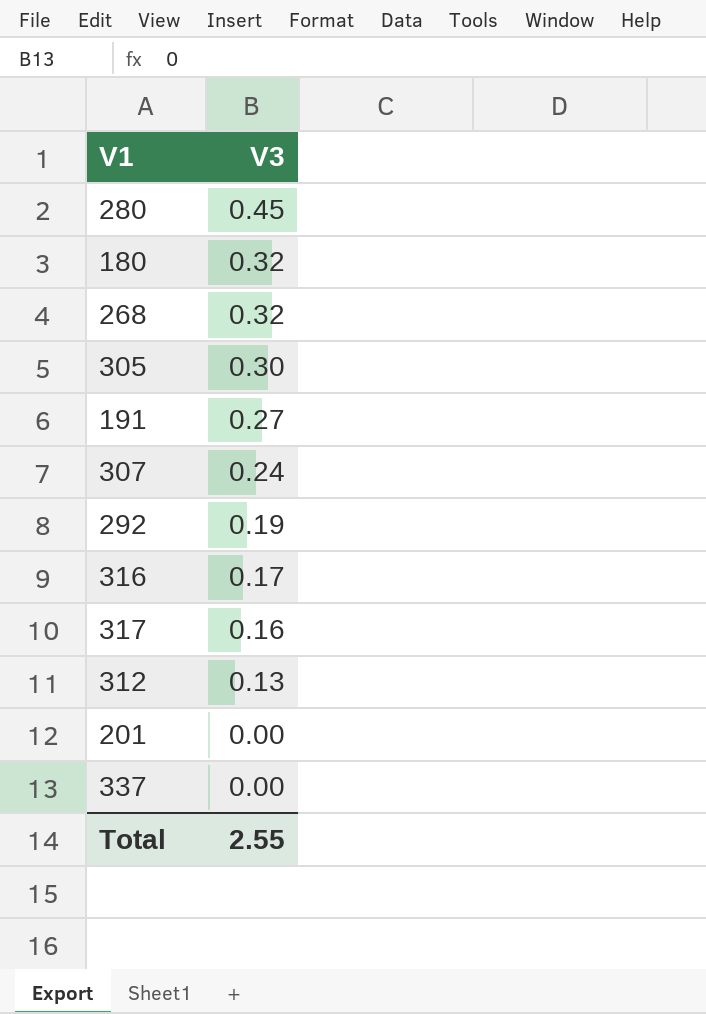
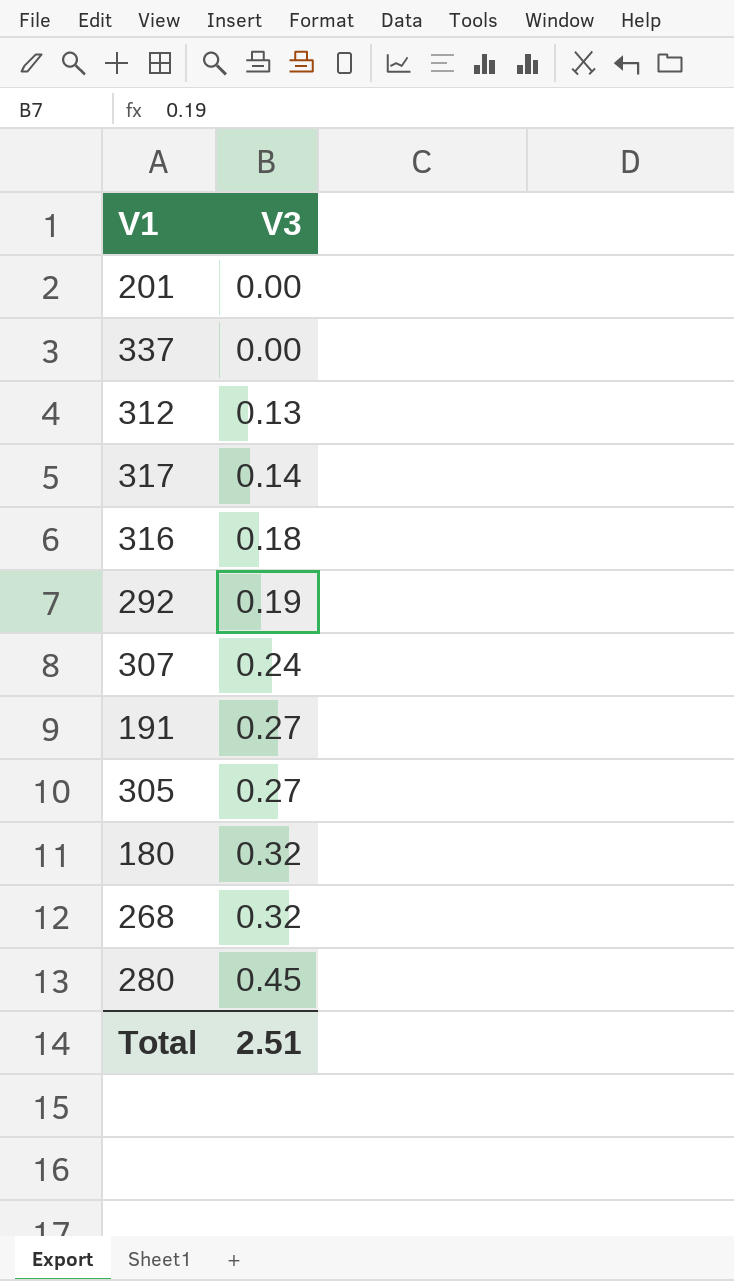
row order: V3 descending -> V3 ascending
317 | V3: 0.16 -> 0.14
316 | V3: 0.17 -> 0.18
305 | V3: 0.30 -> 0.27
Total | V3: 2.55 -> 2.51

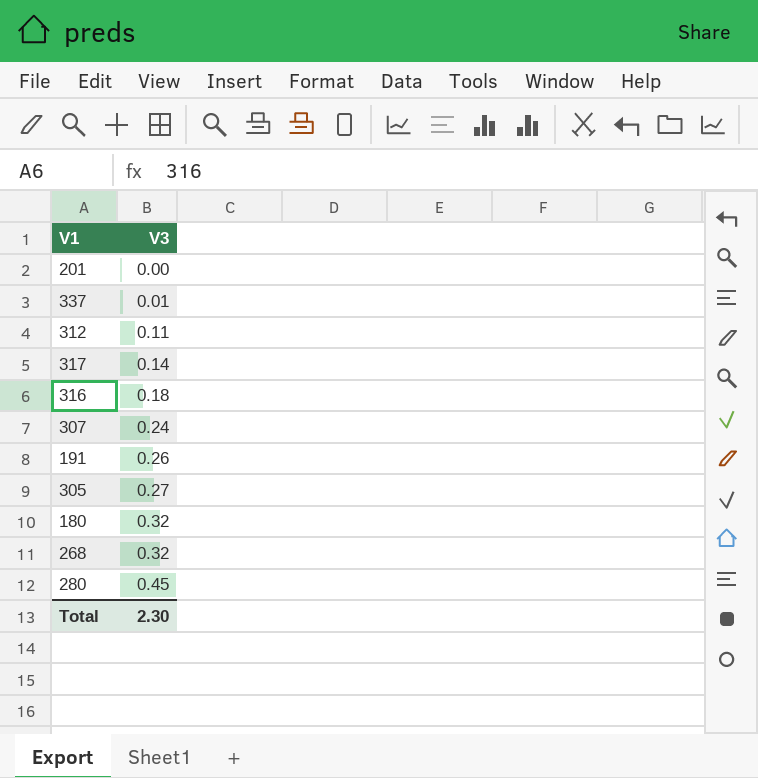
row 292: 0.19 -> none
337 | V3: 0.00 -> 0.01
312 | V3: 0.13 -> 0.11
191 | V3: 0.27 -> 0.26
Total | V3: 2.51 -> 2.30

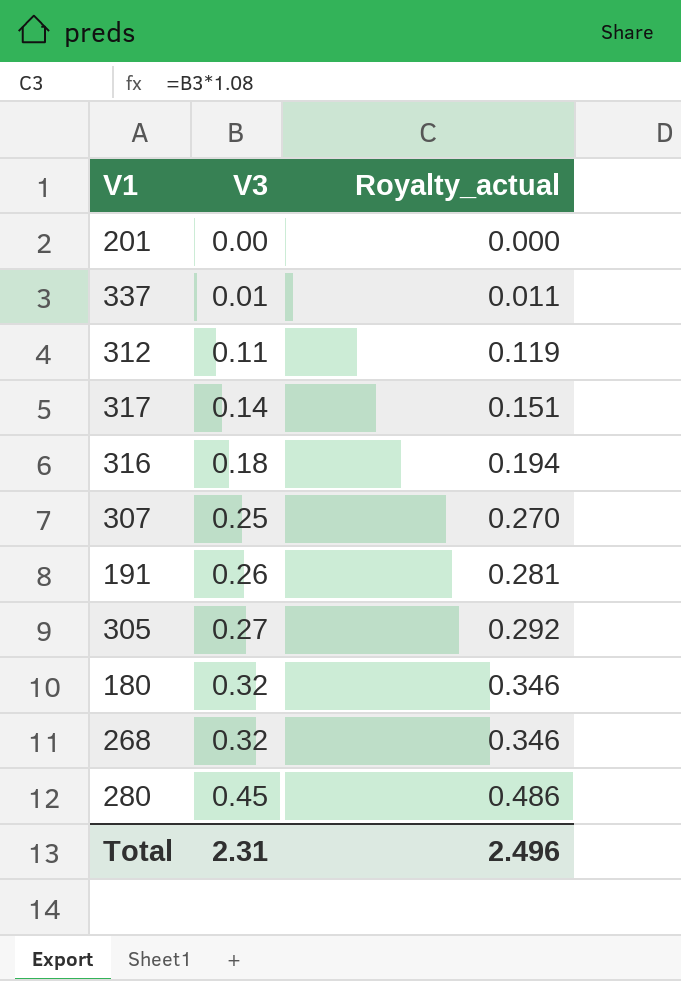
column Royalty_actual | formula: none -> [V3] * 1.08
307 | V3: 0.24 -> 0.25
Total | V3: 2.30 -> 2.31

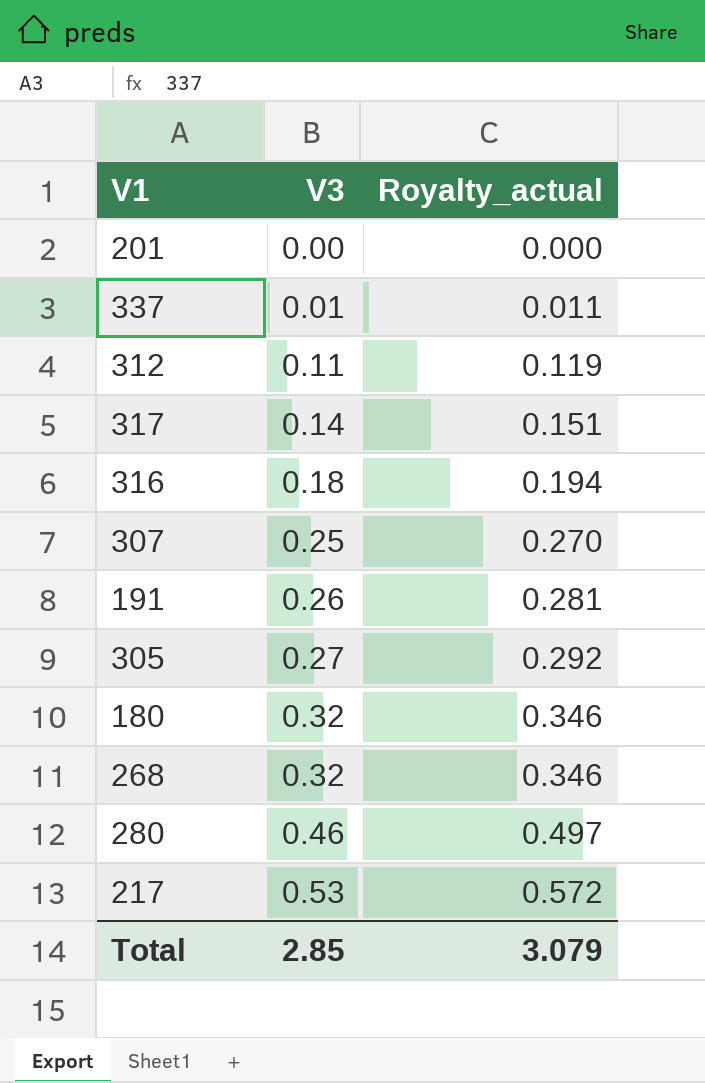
280 | V3: 0.45 -> 0.46
280 | Royalty_actual: 0.486 -> 0.497
row 217: none -> 0.53 | 0.572
Total | V3: 2.31 -> 2.85
Total | Royalty_actual: 2.496 -> 3.079

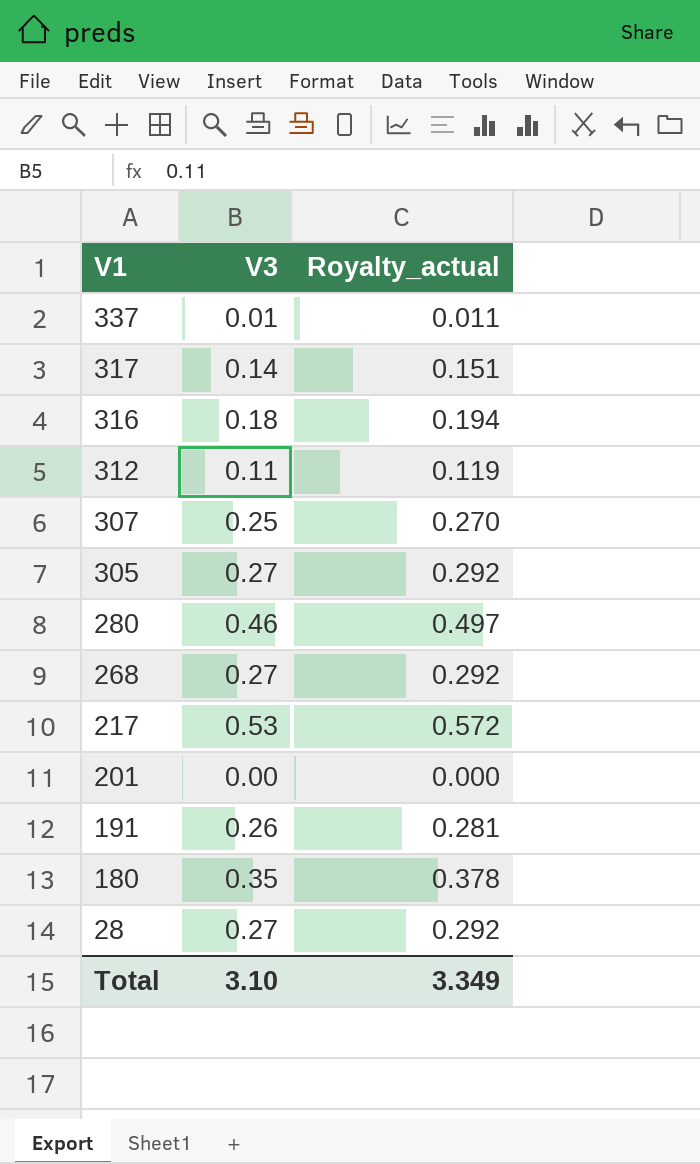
row order: V3 ascending -> V1 descending
268 | V3: 0.32 -> 0.27
268 | Royalty_actual: 0.346 -> 0.292
180 | V3: 0.32 -> 0.35
180 | Royalty_actual: 0.346 -> 0.378
row 28: none -> 0.27 | 0.292
Total | V3: 2.85 -> 3.10
Total | Royalty_actual: 3.079 -> 3.349

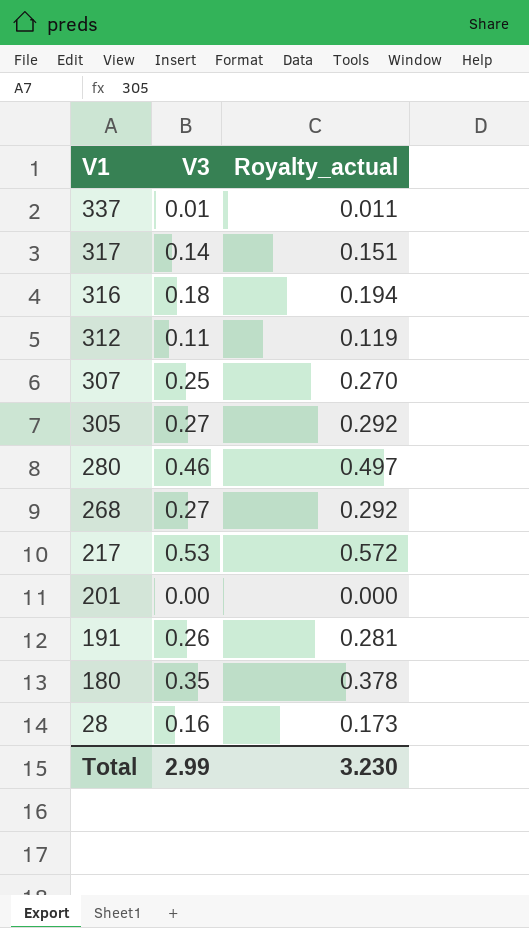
28 | V3: 0.27 -> 0.16
28 | Royalty_actual: 0.292 -> 0.173
Total | V3: 3.10 -> 2.99
Total | Royalty_actual: 3.349 -> 3.230

